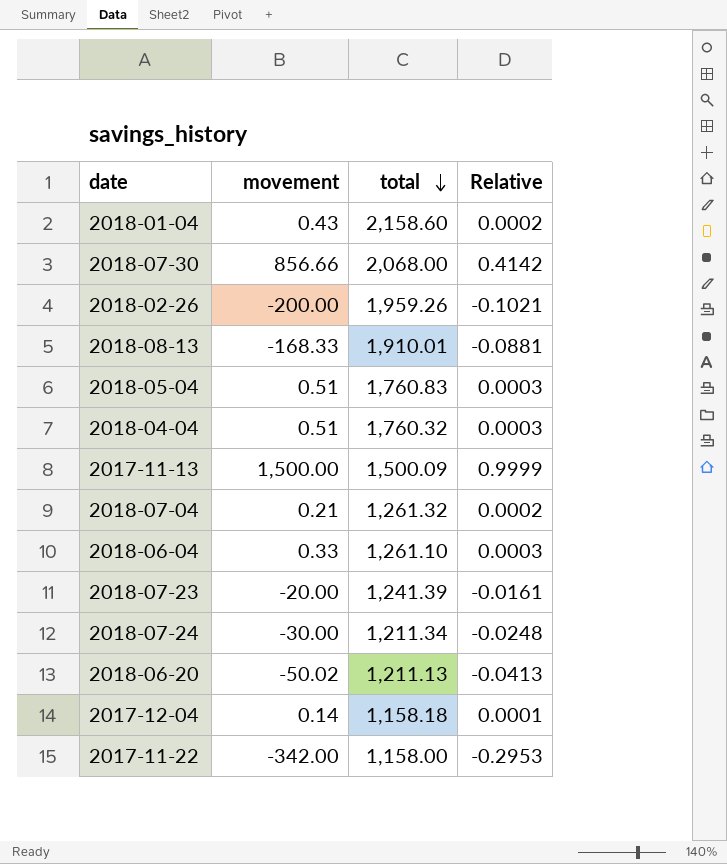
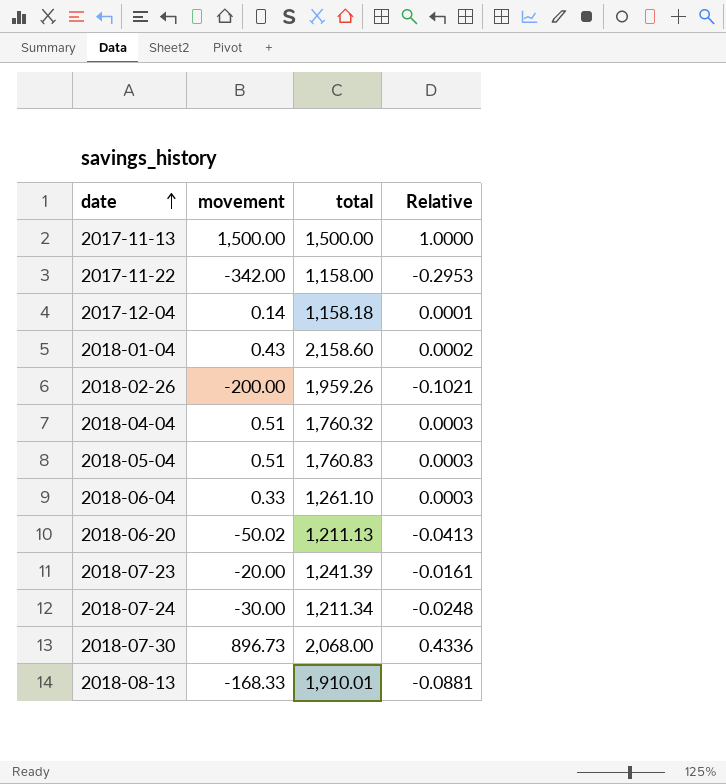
row order: total descending -> date ascending
row 2018-07-04: 0.21 | 1,261.32 | 0.0002 -> none
2017-11-13 | total: 1,500.09 -> 1,500.00
2017-11-13 | Relative: 0.9999 -> 1.0000
2018-07-30 | movement: 856.66 -> 896.73
2018-07-30 | Relative: 0.4142 -> 0.4336

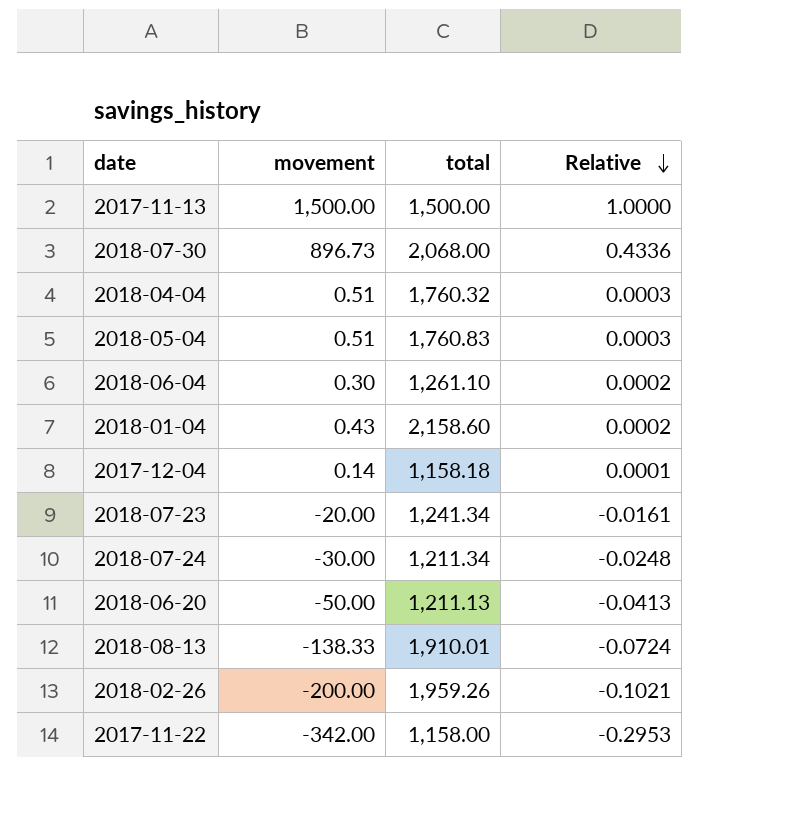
row order: date ascending -> Relative descending
2018-06-04 | movement: 0.33 -> 0.30
2018-06-04 | Relative: 0.0003 -> 0.0002
2018-07-23 | total: 1,241.39 -> 1,241.34
2018-06-20 | movement: -50.02 -> -50.00
2018-08-13 | movement: -168.33 -> -138.33
2018-08-13 | Relative: -0.0881 -> -0.0724

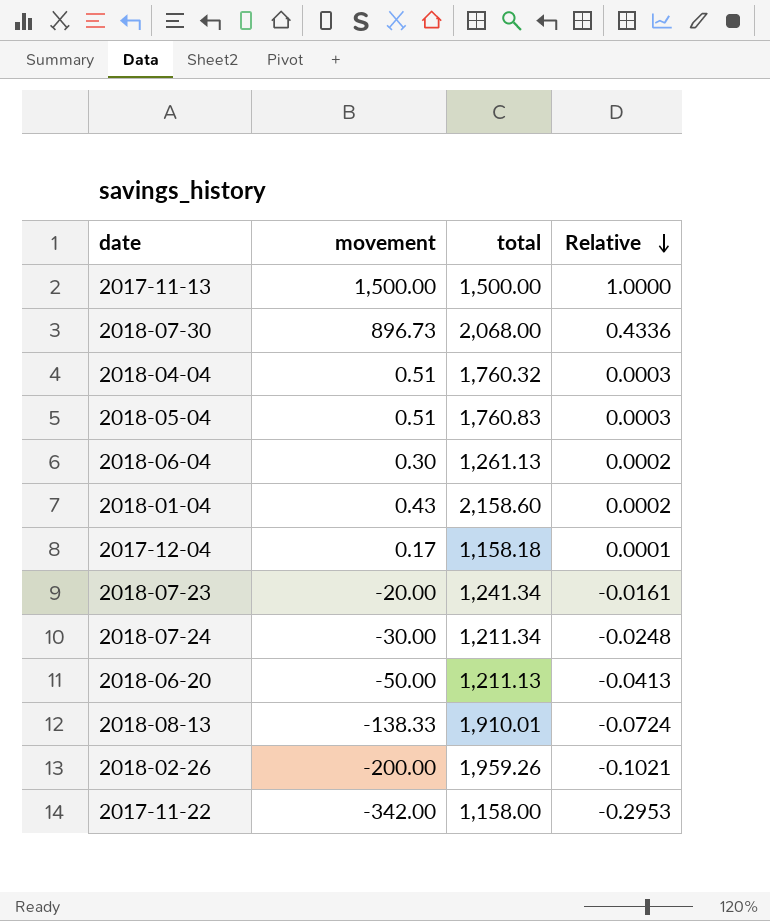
2018-06-04 | total: 1,261.10 -> 1,261.13
2017-12-04 | movement: 0.14 -> 0.17

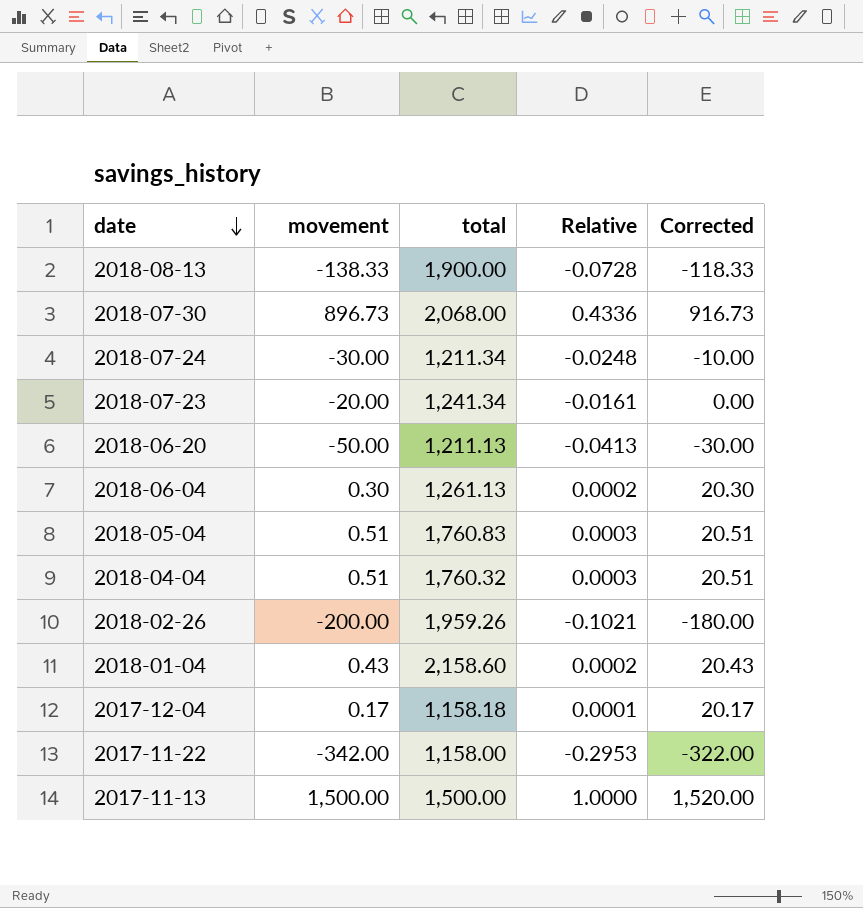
row order: Relative descending -> date descending
column Corrected | formula: none -> [movement] + 20
2018-08-13 | total: 1,910.01 -> 1,900.00
2018-08-13 | Relative: -0.0724 -> -0.0728

